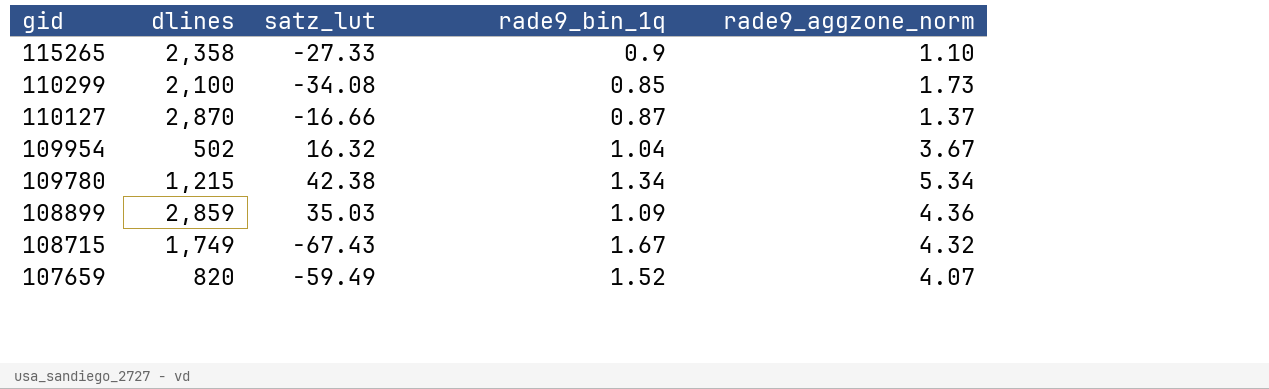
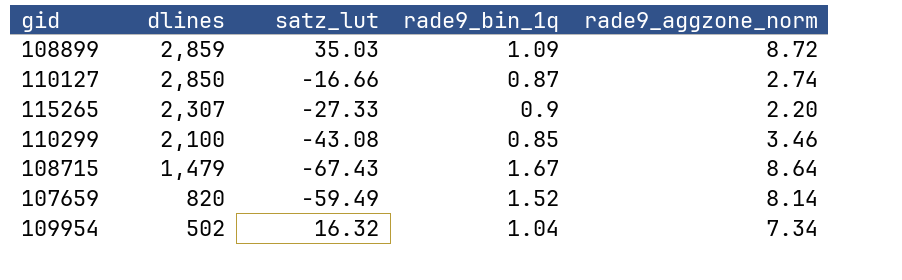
row order: gid descending -> dlines descending
row 109780: 1,215 | 42.38 | 1.34 | 5.34 -> none
108899 | rade9_aggzone_norm: 4.36 -> 8.72
110127 | dlines: 2,870 -> 2,850
110127 | rade9_aggzone_norm: 1.37 -> 2.74
115265 | dlines: 2,358 -> 2,307
115265 | rade9_aggzone_norm: 1.10 -> 2.20
110299 | satz_lut: -34.08 -> -43.08
110299 | rade9_aggzone_norm: 1.73 -> 3.46
108715 | dlines: 1,749 -> 1,479
108715 | rade9_aggzone_norm: 4.32 -> 8.64
107659 | rade9_aggzone_norm: 4.07 -> 8.14
109954 | rade9_aggzone_norm: 3.67 -> 7.34

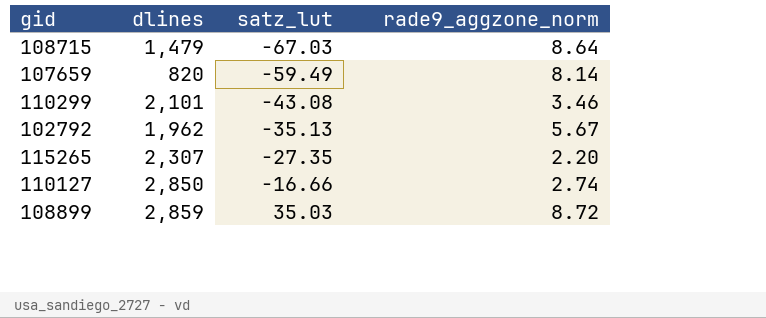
row order: dlines descending -> satz_lut ascending
column rade9_bin_1q | position: 4 -> none
row 109954: 502 | 16.32 | 1.04 | 7.34 -> none
108715 | satz_lut: -67.43 -> -67.03
110299 | dlines: 2,100 -> 2,101
row 102792: none -> 1,962 | -35.13 | 5.67
115265 | satz_lut: -27.33 -> -27.35

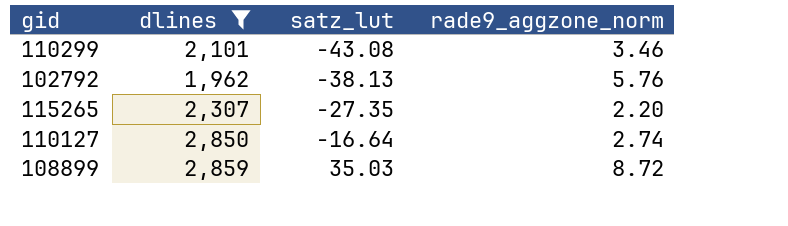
filter: none -> dlines >= 1,962
102792 | satz_lut: -35.13 -> -38.13
102792 | rade9_aggzone_norm: 5.67 -> 5.76
110127 | satz_lut: -16.66 -> -16.64

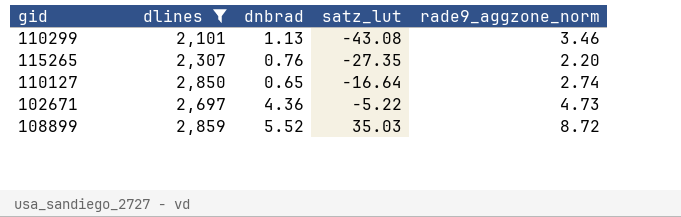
column dnbrad | position: none -> 3
row 102792: 1,962 | -38.13 | 5.76 -> none
row 102671: none -> 2,697 | 4.36 | -5.22 | 4.73

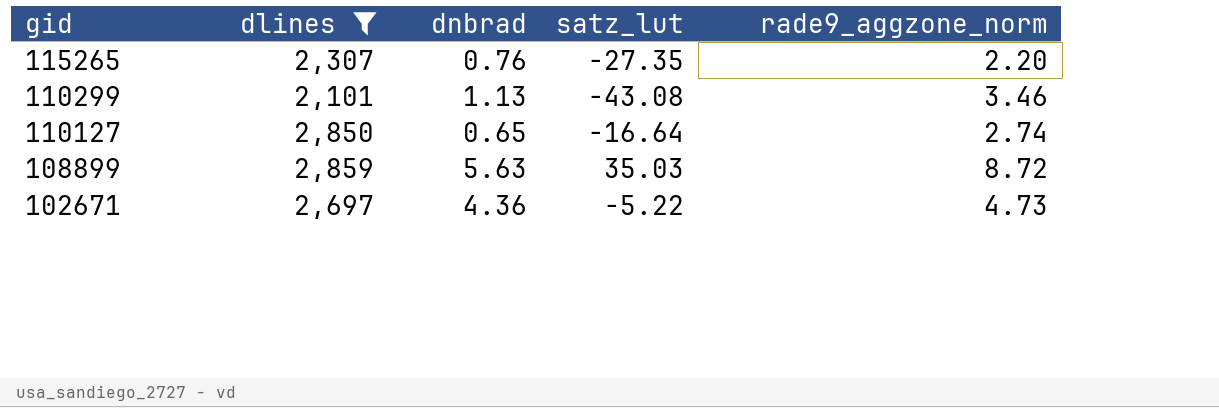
row order: satz_lut ascending -> gid descending
108899 | dnbrad: 5.52 -> 5.63

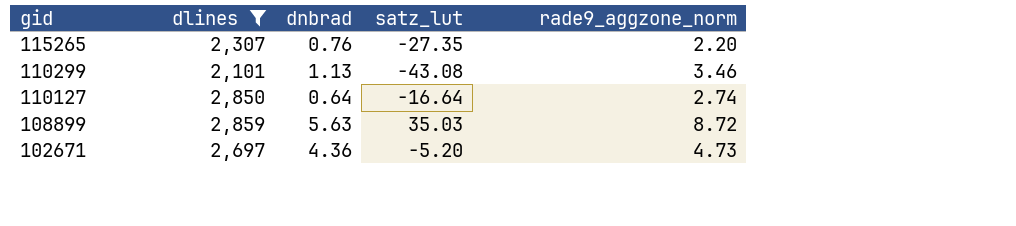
110127 | dnbrad: 0.65 -> 0.64
102671 | satz_lut: -5.22 -> -5.20

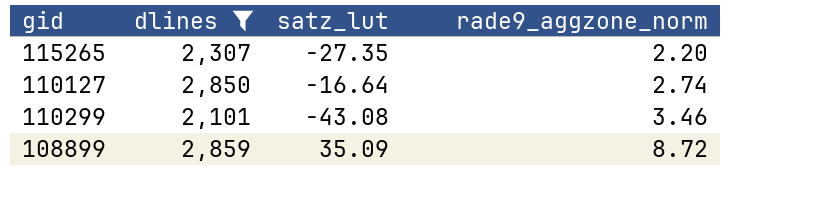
row order: gid descending -> rade9_aggzone_norm ascending
column dnbrad | position: 3 -> none
row 102671: 2,697 | 4.36 | -5.20 | 4.73 -> none
108899 | satz_lut: 35.03 -> 35.09

